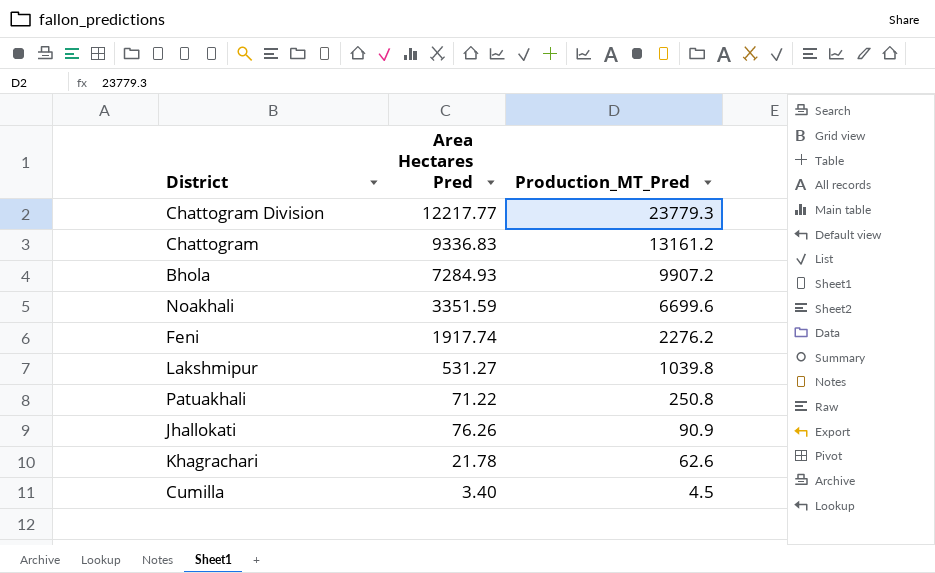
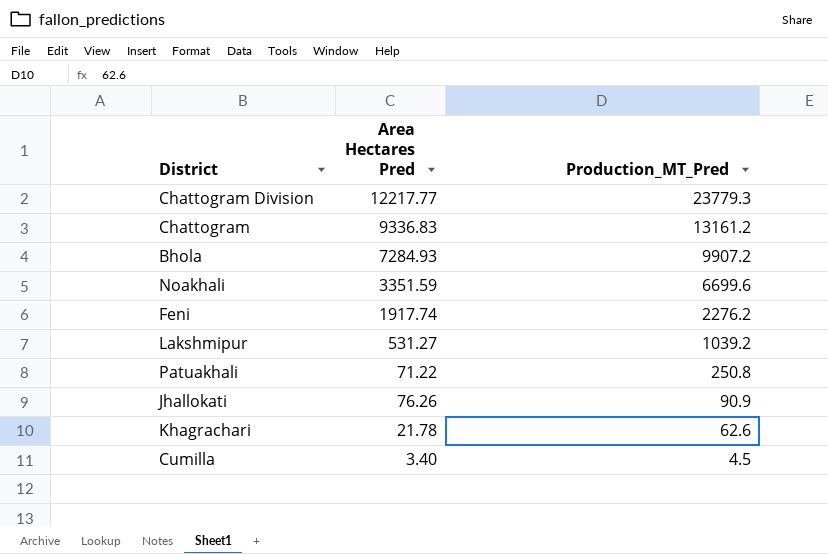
Lakshmipur | Production_MT_Pred: 1039.8 -> 1039.2

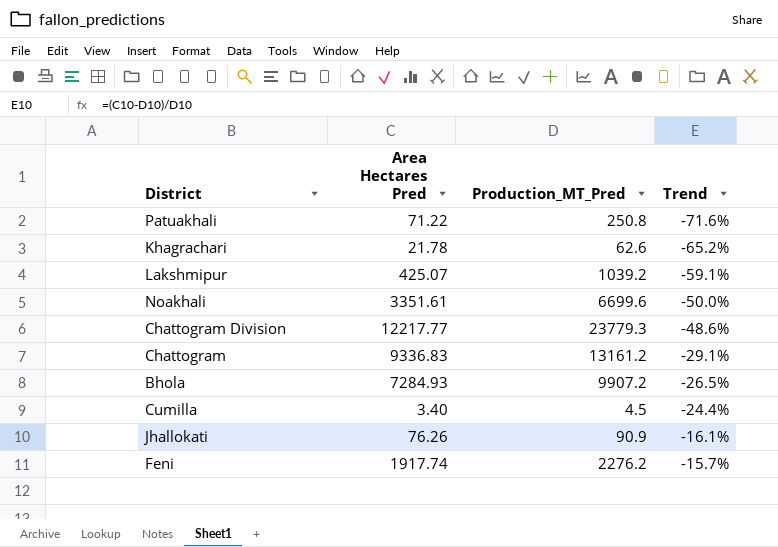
row order: Production_MT_Pred descending -> Trend ascending
column Trend | formula: none -> ([Area Hectares Pred] - [Production_MT_Pred]) / [Production_MT_Pred]
Lakshmipur | Area Hectares Pred: 531.27 -> 425.07
Noakhali | Area Hectares Pred: 3351.59 -> 3351.61

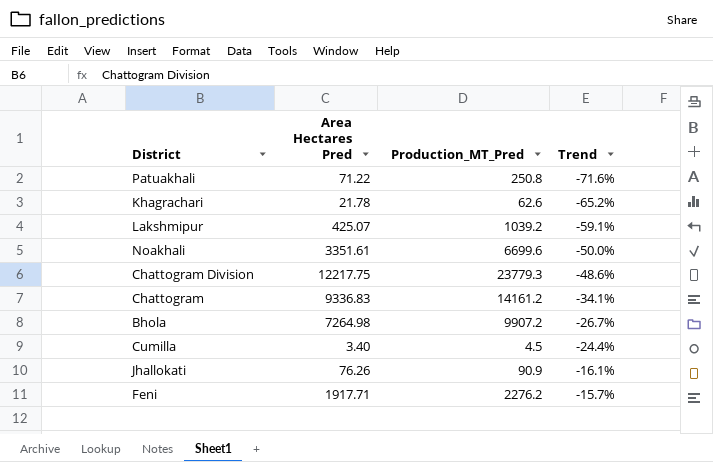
Chattogram Division | Area Hectares Pred: 12217.77 -> 12217.75
Chattogram | Production_MT_Pred: 13161.2 -> 14161.2
Chattogram | Trend: -29.1% -> -34.1%
Bhola | Area Hectares Pred: 7284.93 -> 7264.98
Bhola | Trend: -26.5% -> -26.7%
Feni | Area Hectares Pred: 1917.74 -> 1917.71

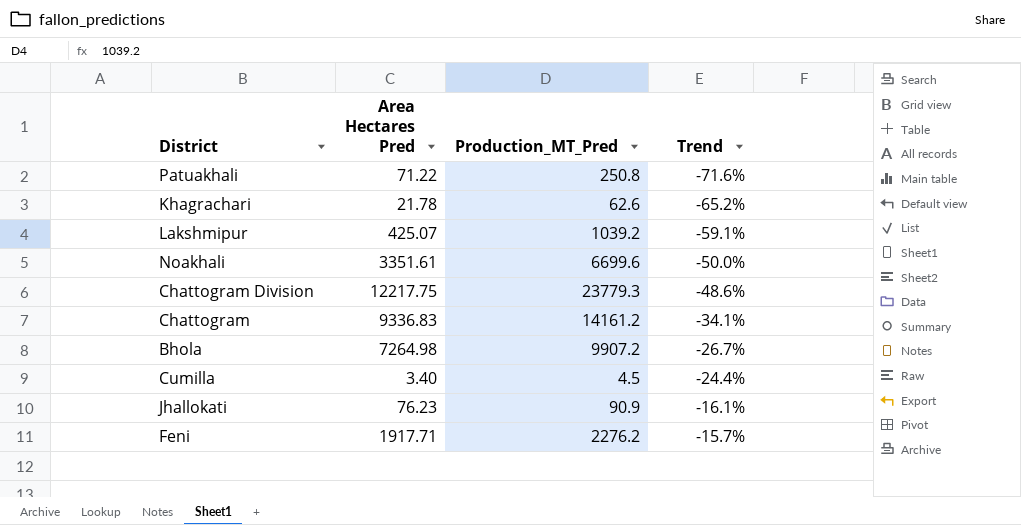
Jhallokati | Area Hectares Pred: 76.26 -> 76.23

